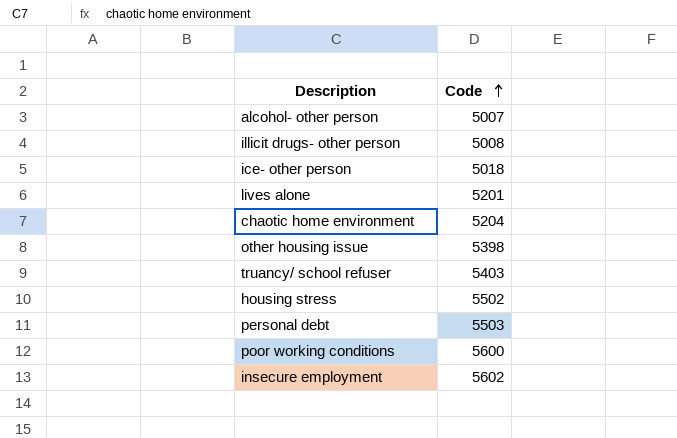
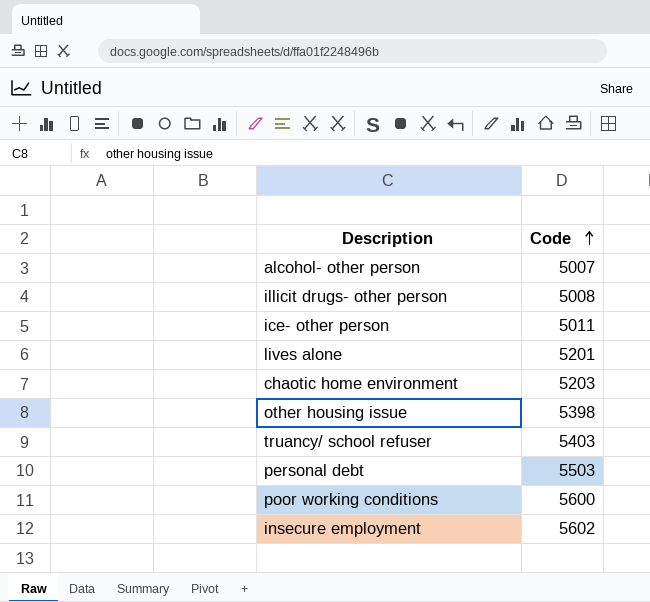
row housing stress: 5502 -> none
ice- other person | Code: 5018 -> 5011
chaotic home environment | Code: 5204 -> 5203

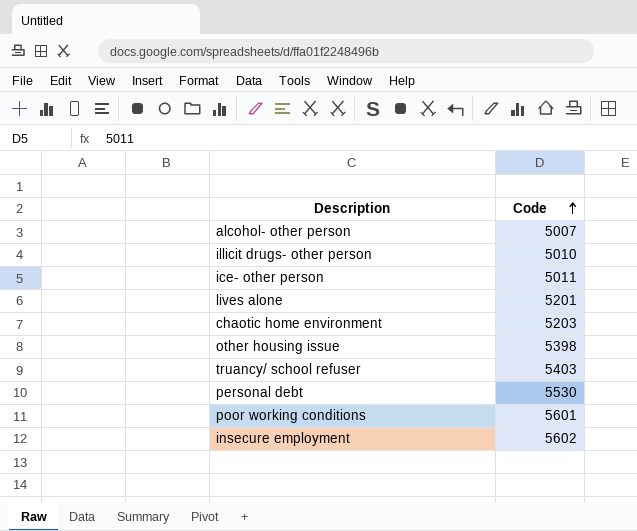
illicit drugs- other person | Code: 5008 -> 5010
personal debt | Code: 5503 -> 5530
poor working conditions | Code: 5600 -> 5601

